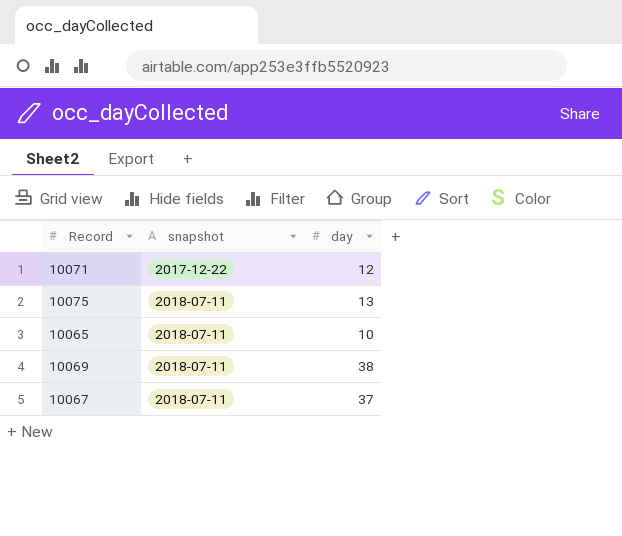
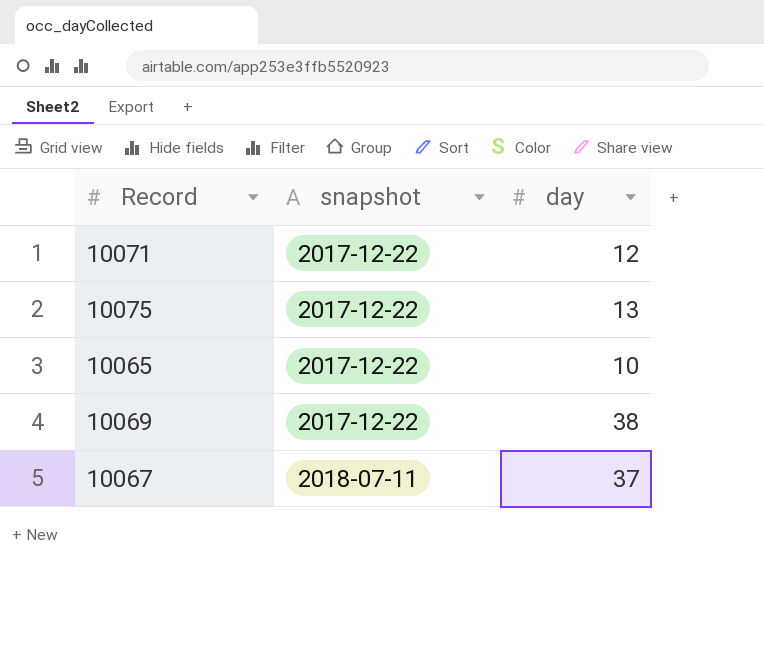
10075 | snapshot: 2018-07-11 -> 2017-12-22
10065 | snapshot: 2018-07-11 -> 2017-12-22
10069 | snapshot: 2018-07-11 -> 2017-12-22

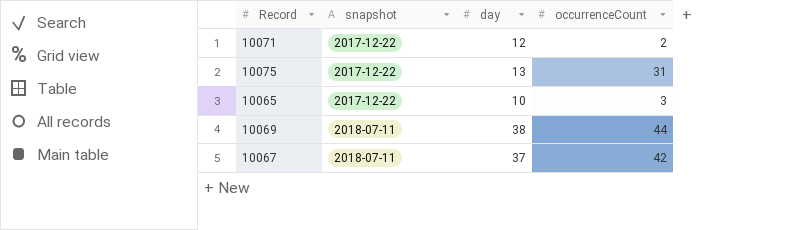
column occurrenceCount | position: none -> 4
10069 | snapshot: 2017-12-22 -> 2018-07-11

